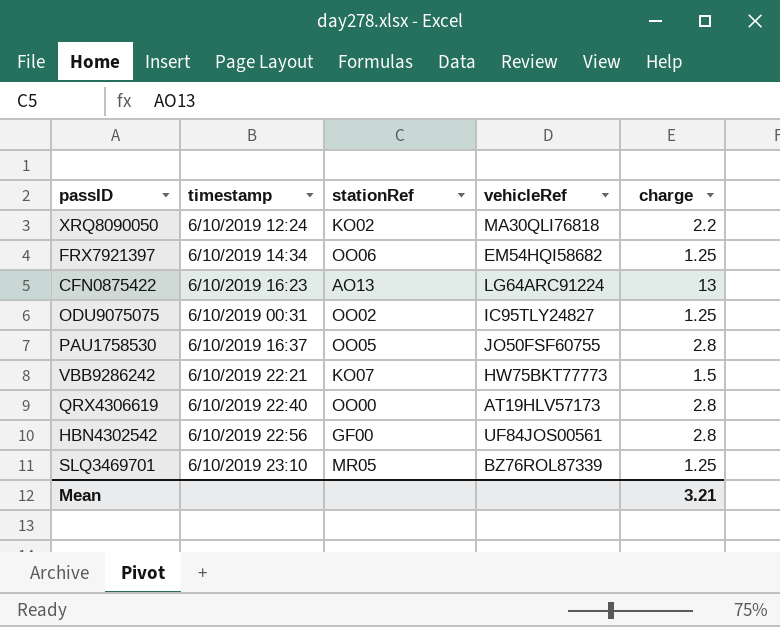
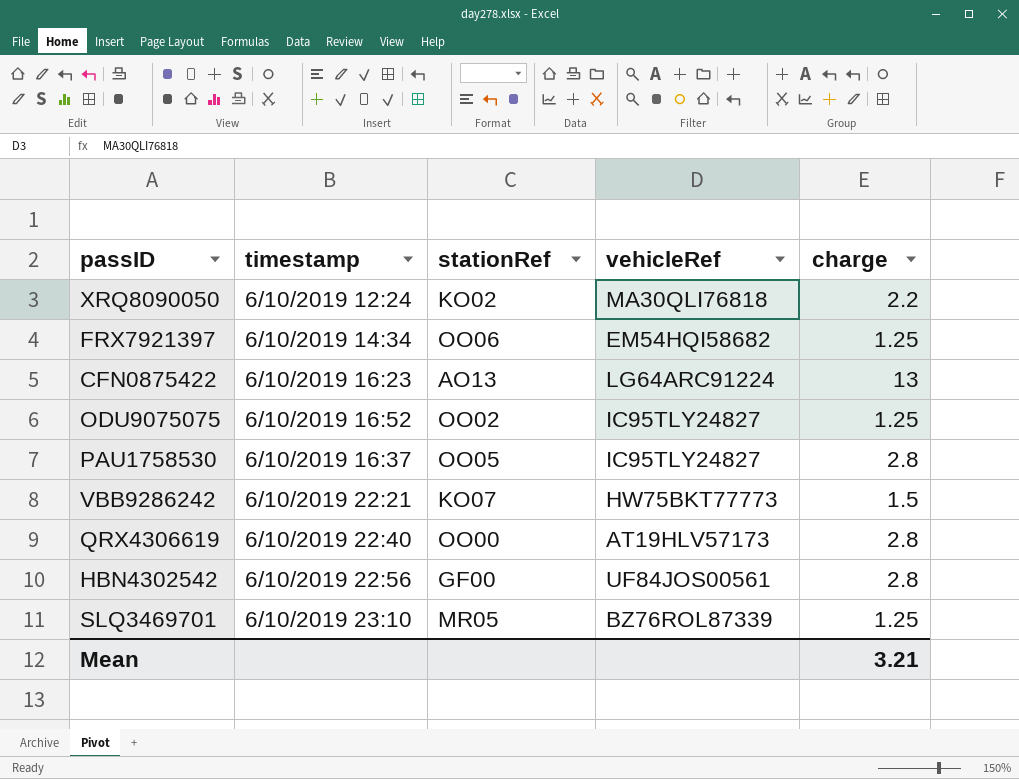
ODU9075075 | timestamp: 6/10/2019 00:31 -> 6/10/2019 16:52
PAU1758530 | vehicleRef: JO50FSF60755 -> IC95TLY24827

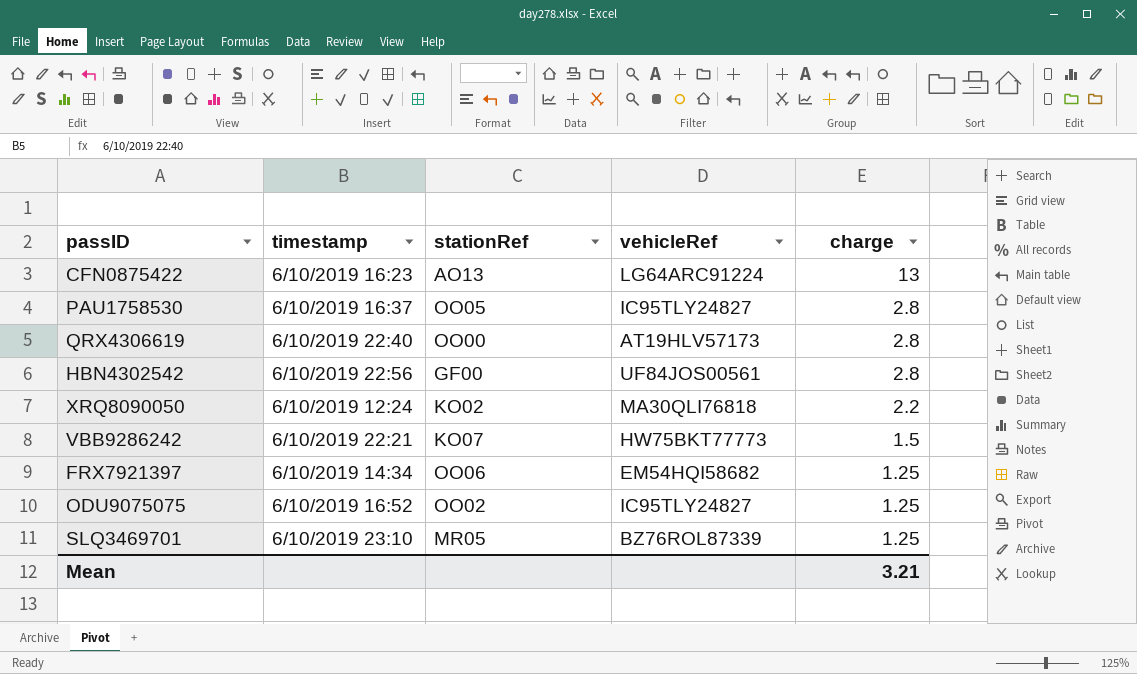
row order: none -> charge descending

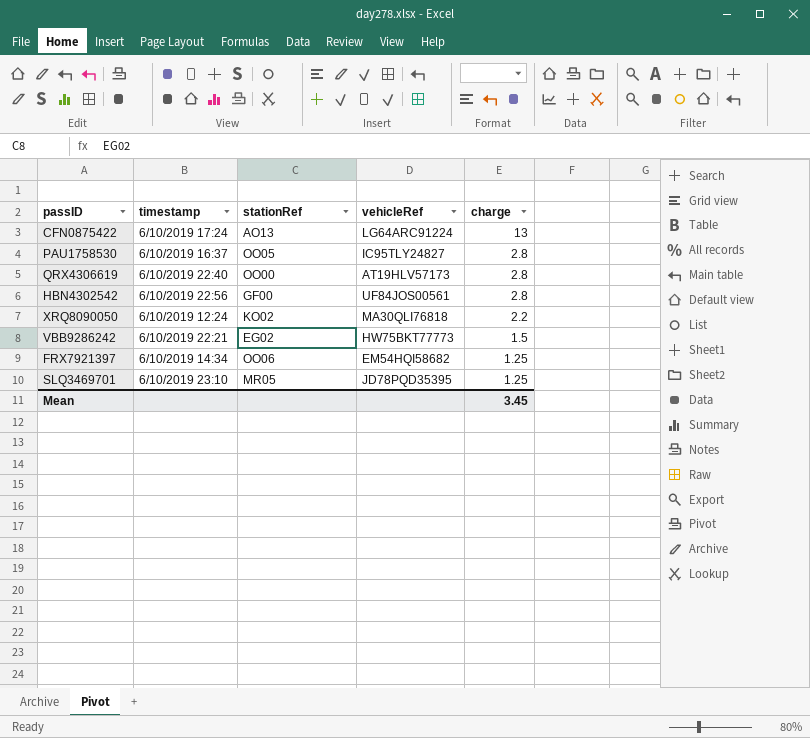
row ODU9075075: 6/10/2019 16:52 | OO02 | IC95TLY24827 | 1.25 -> none
CFN0875422 | timestamp: 6/10/2019 16:23 -> 6/10/2019 17:24
VBB9286242 | stationRef: KO07 -> EG02
SLQ3469701 | vehicleRef: BZ76ROL87339 -> JD78PQD35395
Mean | charge: 3.21 -> 3.45

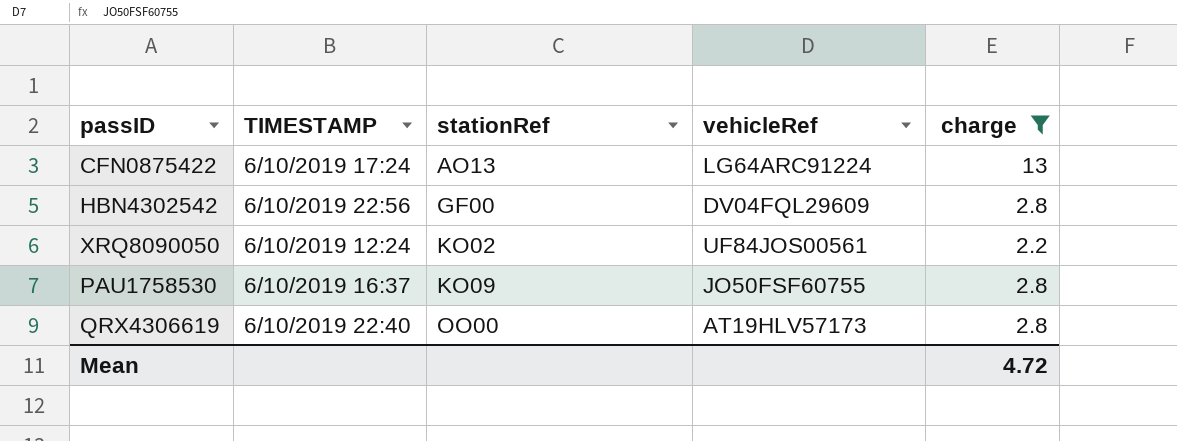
filter: none -> charge >= 2.2
row order: charge descending -> stationRef ascending
column name: timestamp -> TIMESTAMP
HBN4302542 | vehicleRef: UF84JOS00561 -> DV04FQL29609
XRQ8090050 | vehicleRef: MA30QLI76818 -> UF84JOS00561
PAU1758530 | stationRef: OO05 -> KO09
PAU1758530 | vehicleRef: IC95TLY24827 -> JO50FSF60755
Mean | charge: 3.45 -> 4.72

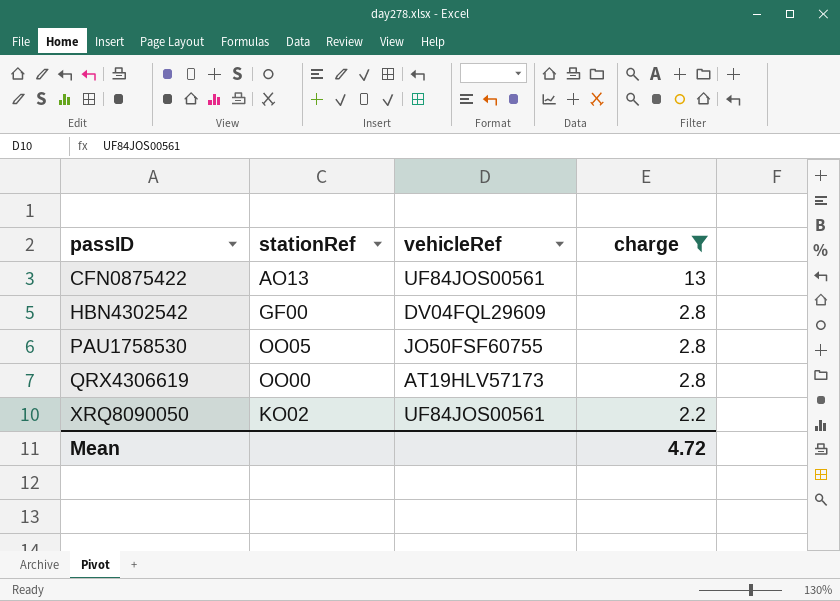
row order: stationRef ascending -> passID ascending
column TIMESTAMP | position: 2 -> none
CFN0875422 | vehicleRef: LG64ARC91224 -> UF84JOS00561
PAU1758530 | stationRef: KO09 -> OO05

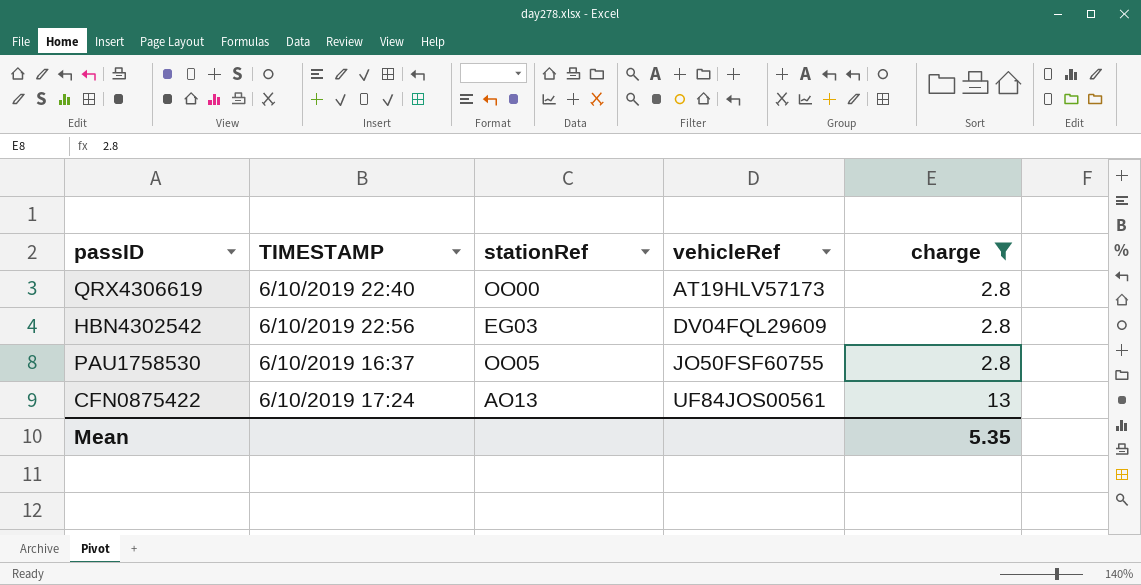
row order: passID ascending -> vehicleRef ascending
column TIMESTAMP | position: none -> 2
row XRQ8090050: KO02 | UF84JOS00561 | 2.2 -> none
HBN4302542 | stationRef: GF00 -> EG03
Mean | charge: 4.72 -> 5.35

